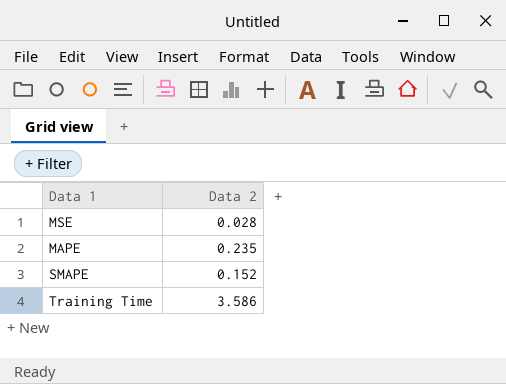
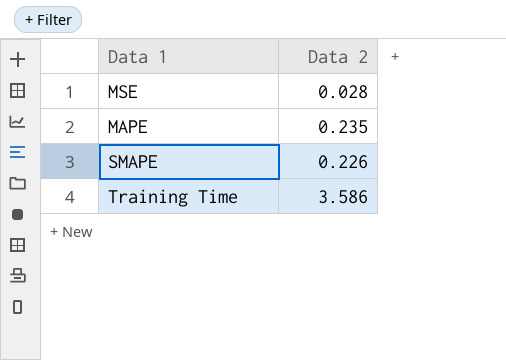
SMAPE | Data 2: 0.152 -> 0.226

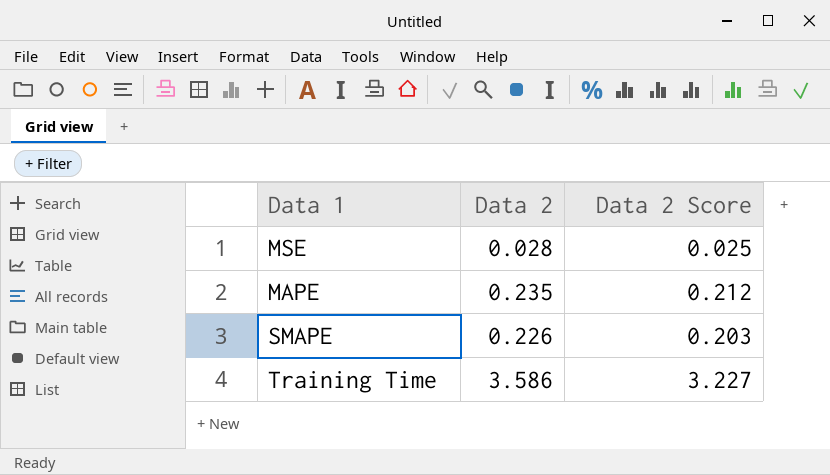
column Data 2 Score | formula: none -> [Data 2] * 0.9

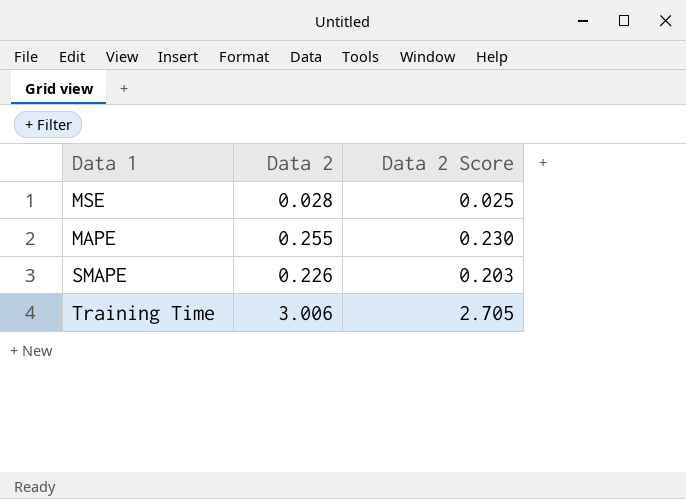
MAPE | Data 2: 0.235 -> 0.255
MAPE | Data 2 Score: 0.212 -> 0.230
Training Time | Data 2: 3.586 -> 3.006
Training Time | Data 2 Score: 3.227 -> 2.705

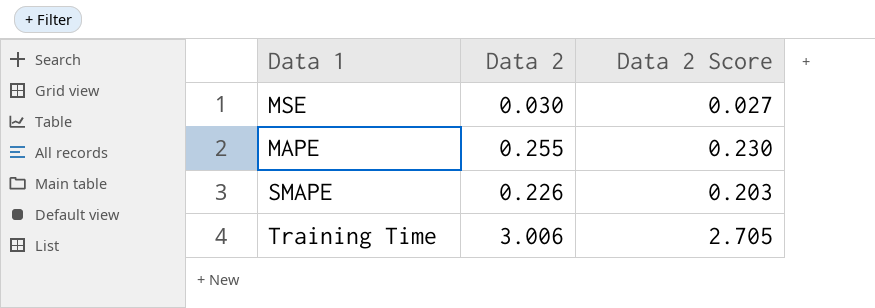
MSE | Data 2: 0.028 -> 0.030
MSE | Data 2 Score: 0.025 -> 0.027

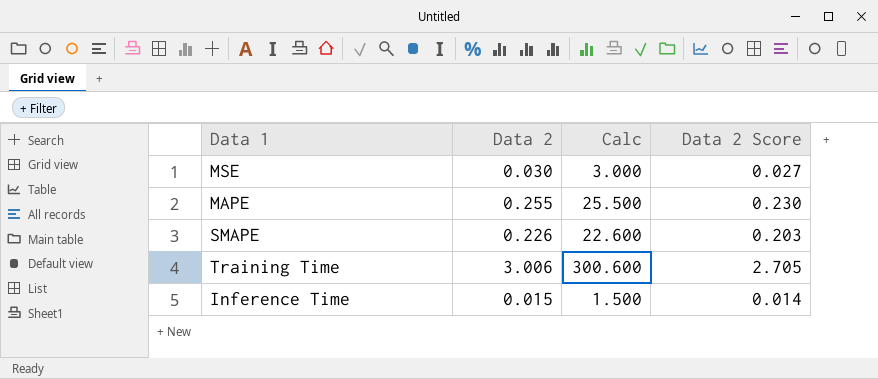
column Calc | formula: none -> [Data 2] * 100
row Inference Time: none -> 0.015 | 1.500 | 0.014

